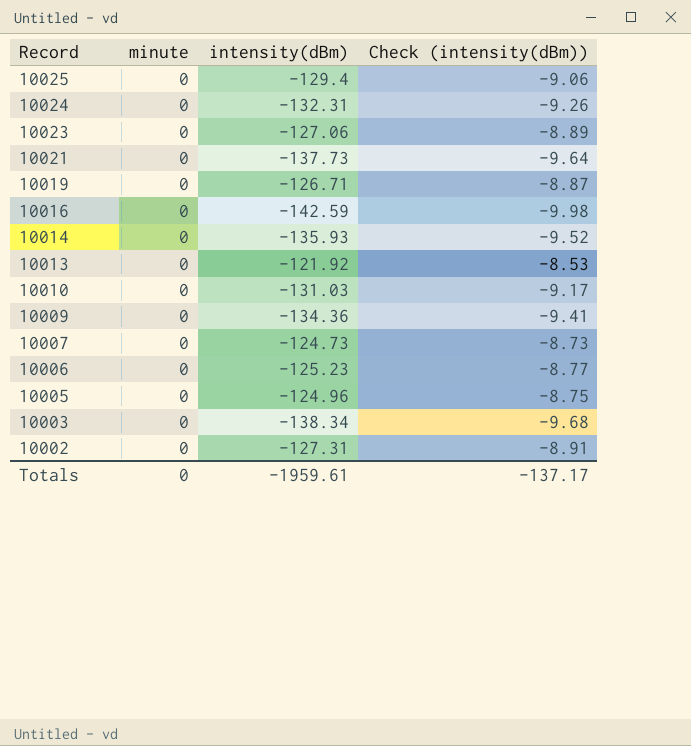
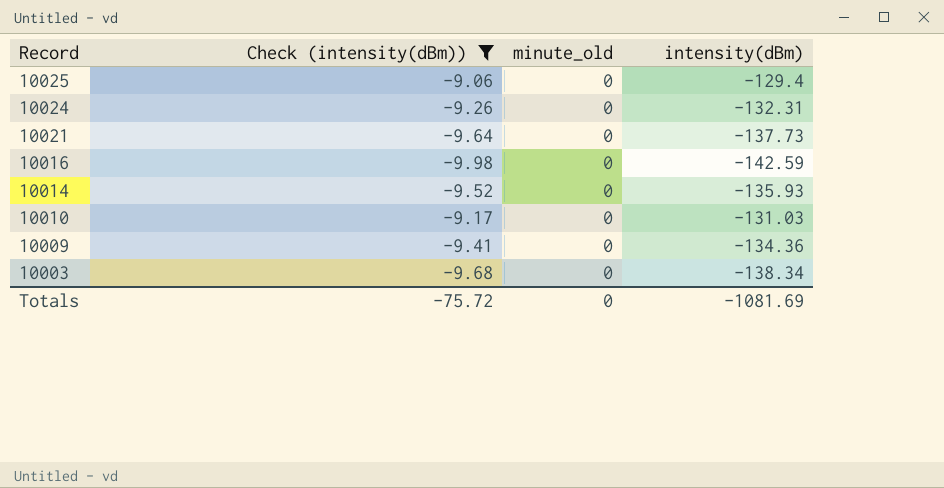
filter: none -> Check (intensity(dBm)) <= -9.06
column Check (intensity(dBm)) | position: 4 -> 2
column name: minute -> minute_old
Totals | Check (intensity(dBm)): -137.17 -> -75.72
Totals | intensity(dBm): -1959.61 -> -1081.69

